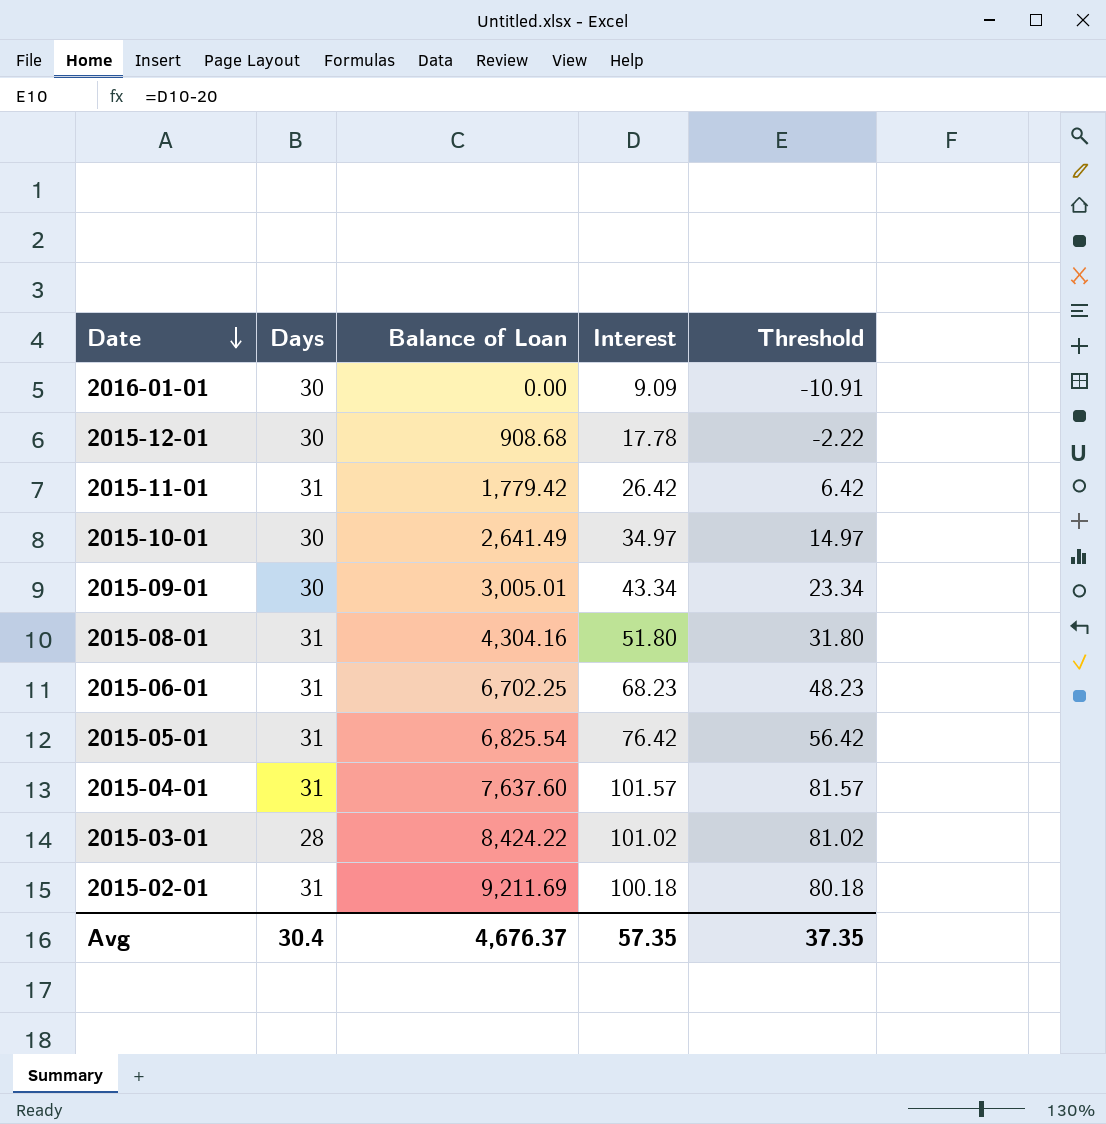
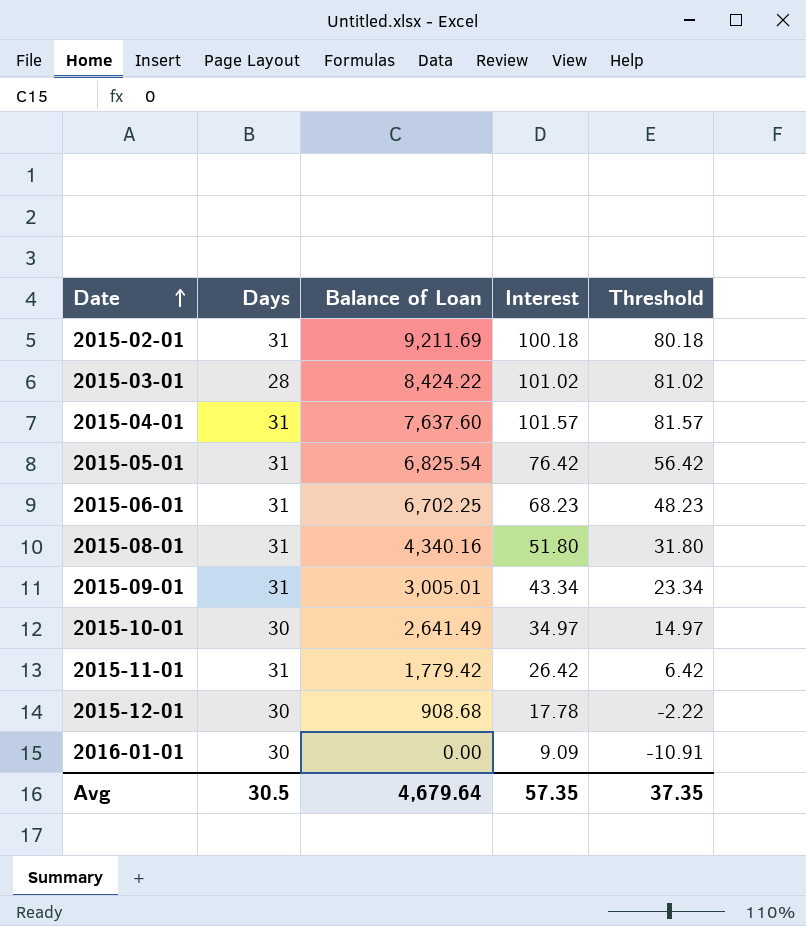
row order: Date descending -> Date ascending
2015-08-01 | Balance of Loan: 4,304.16 -> 4,340.16
2015-09-01 | Days: 30 -> 31
Avg | Days: 30.4 -> 30.5
Avg | Balance of Loan: 4,676.37 -> 4,679.64

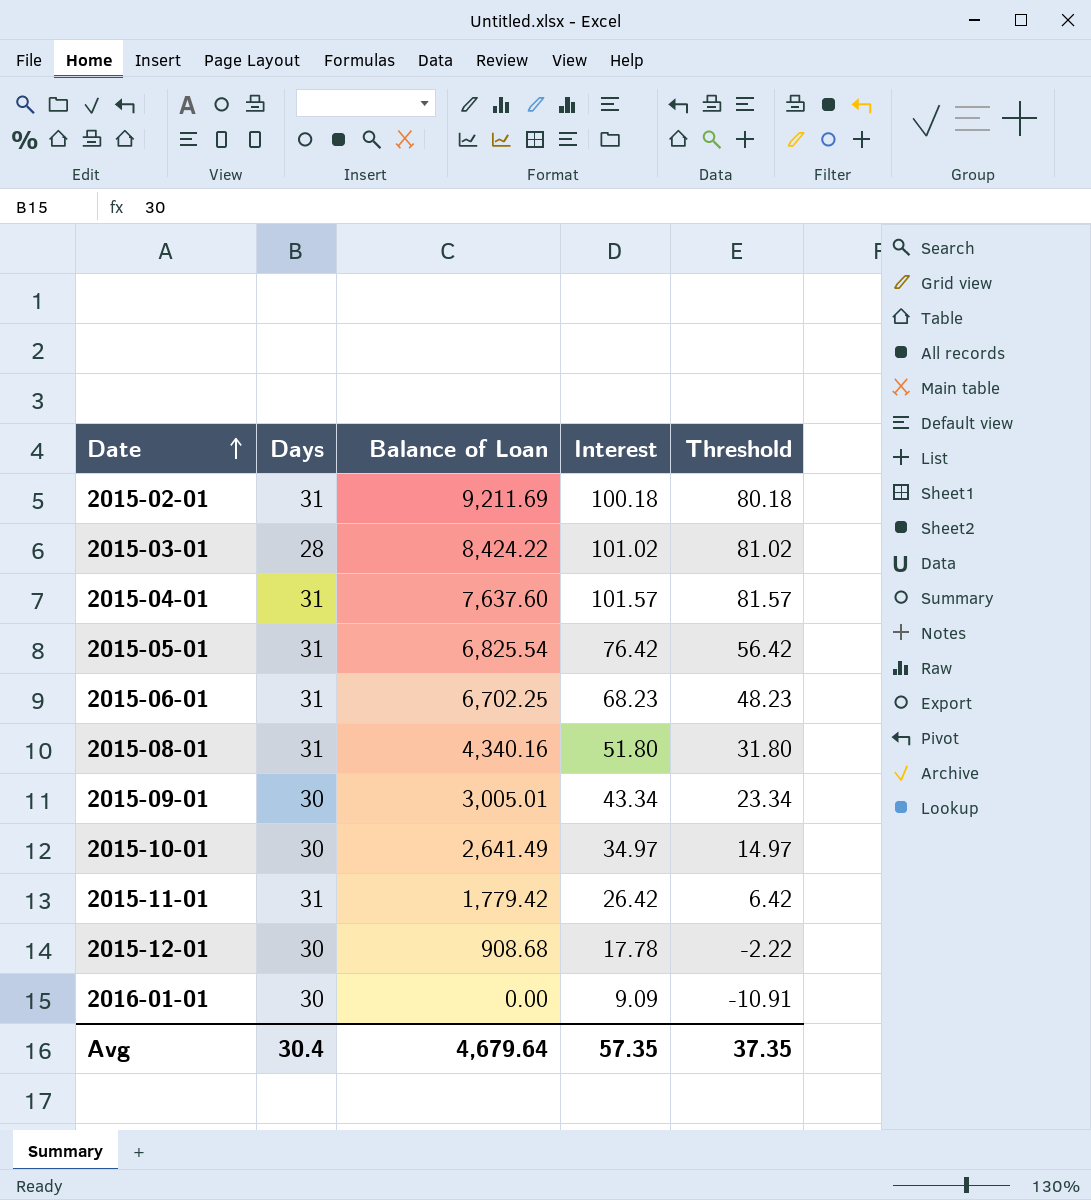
2015-09-01 | Days: 31 -> 30
Avg | Days: 30.5 -> 30.4

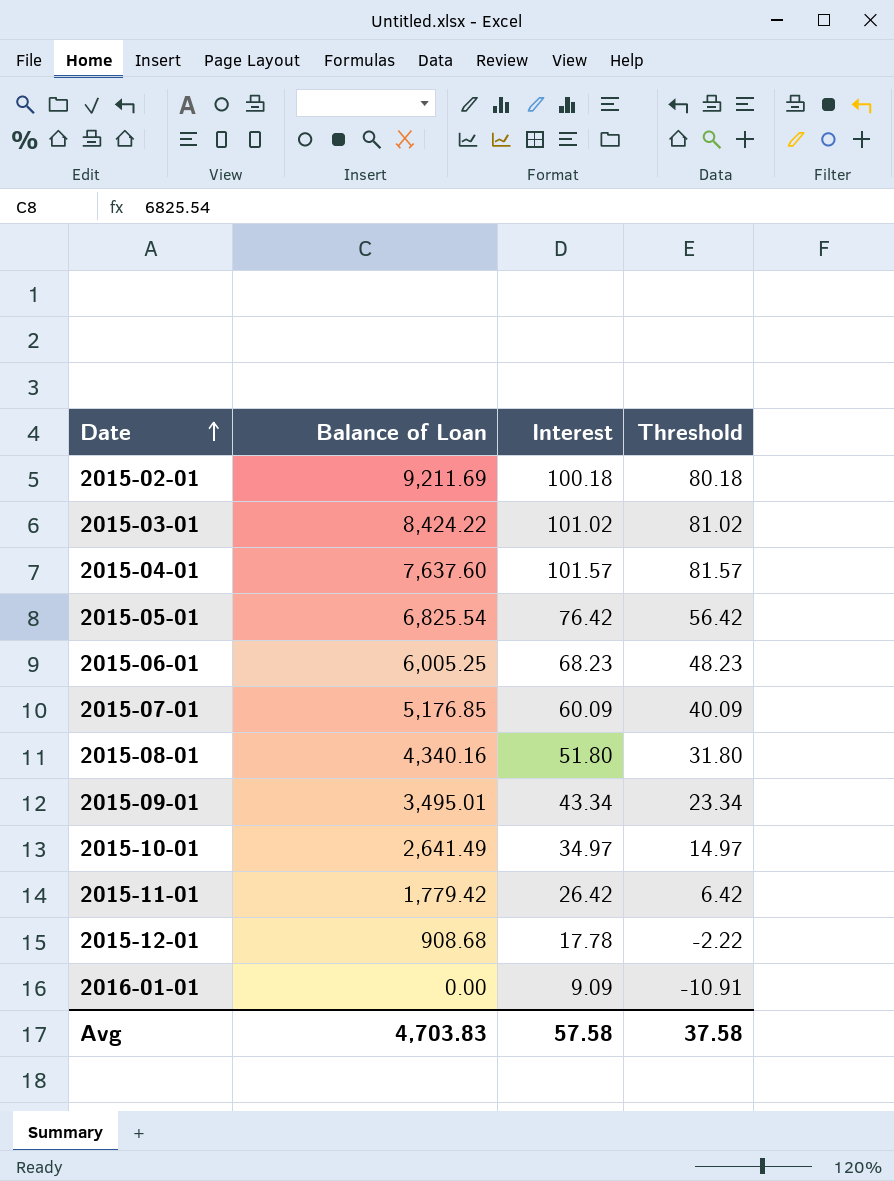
column Days | position: 2 -> none
2015-06-01 | Balance of Loan: 6,702.25 -> 6,005.25
row 2015-07-01: none -> 5,176.85 | 60.09 | 40.09
2015-09-01 | Balance of Loan: 3,005.01 -> 3,495.01
Avg | Balance of Loan: 4,679.64 -> 4,703.83
Avg | Interest: 57.35 -> 57.58
Avg | Threshold: 37.35 -> 37.58

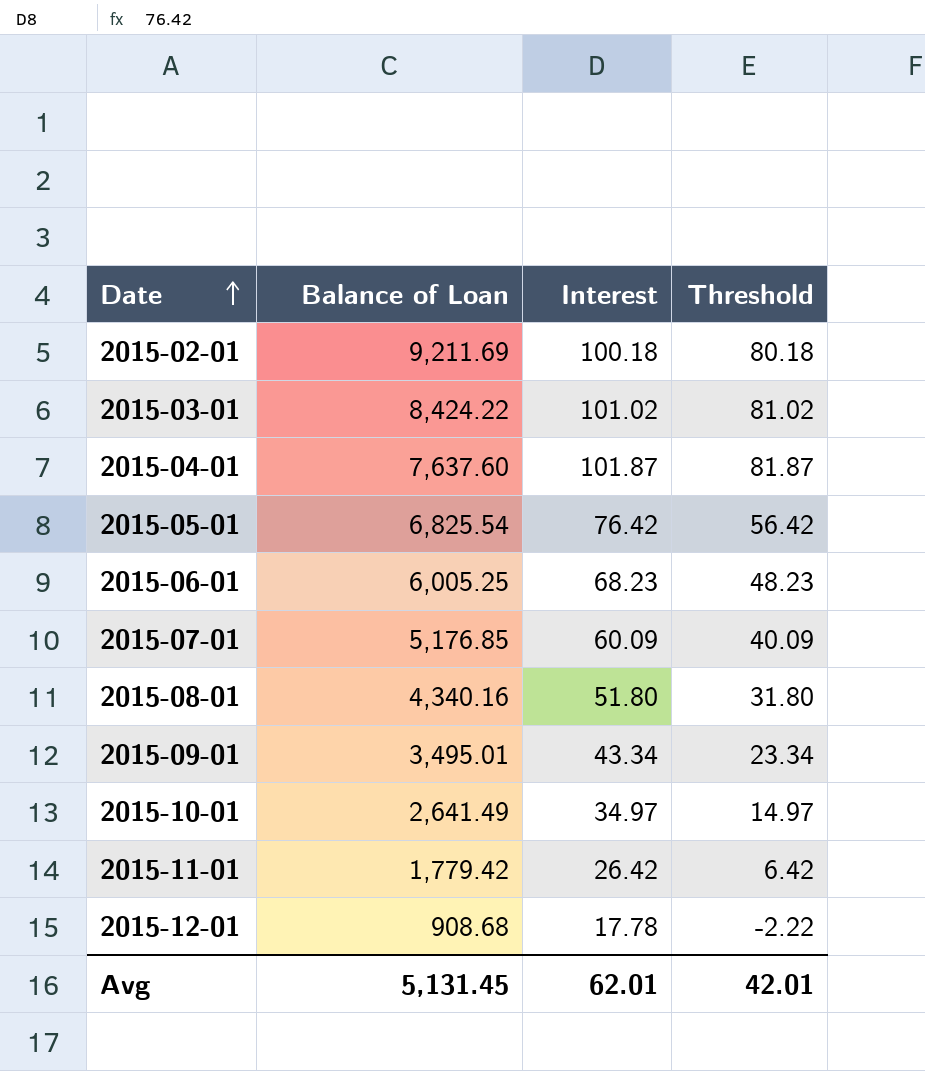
row 2016-01-01: 0.00 | 9.09 | -10.91 -> none
2015-04-01 | Interest: 101.57 -> 101.87
2015-04-01 | Threshold: 81.57 -> 81.87
Avg | Balance of Loan: 4,703.83 -> 5,131.45
Avg | Interest: 57.58 -> 62.01
Avg | Threshold: 37.58 -> 42.01

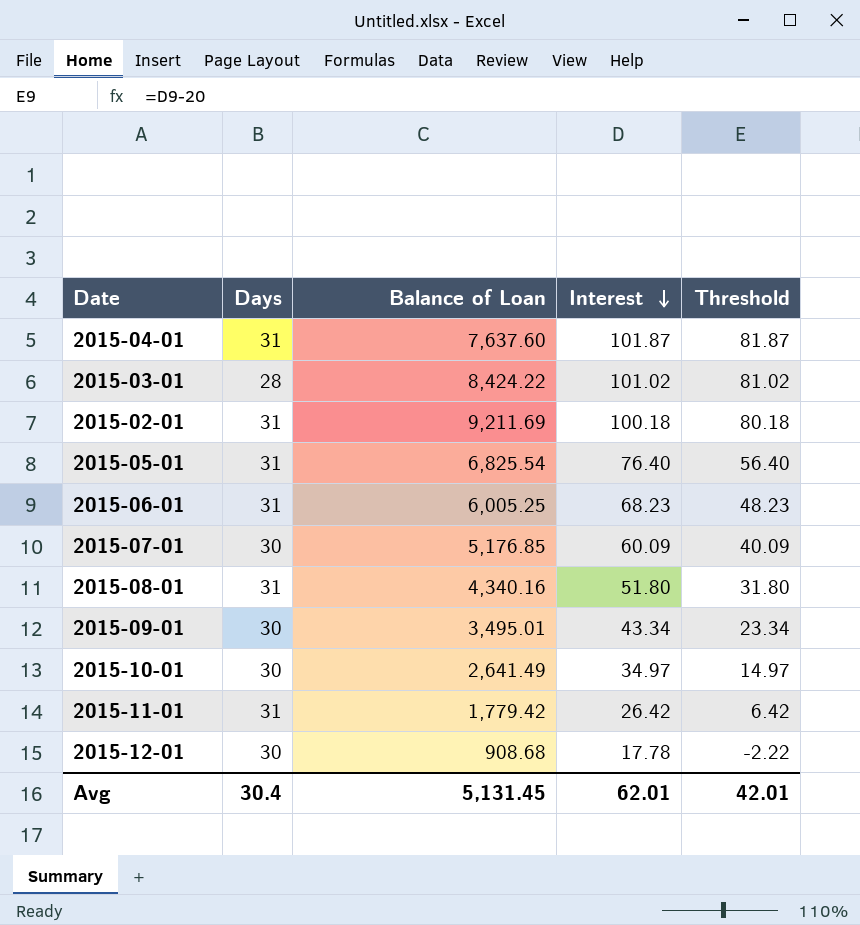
row order: Date ascending -> Interest descending
column Days | position: none -> 2
2015-05-01 | Interest: 76.42 -> 76.40
2015-05-01 | Threshold: 56.42 -> 56.40

